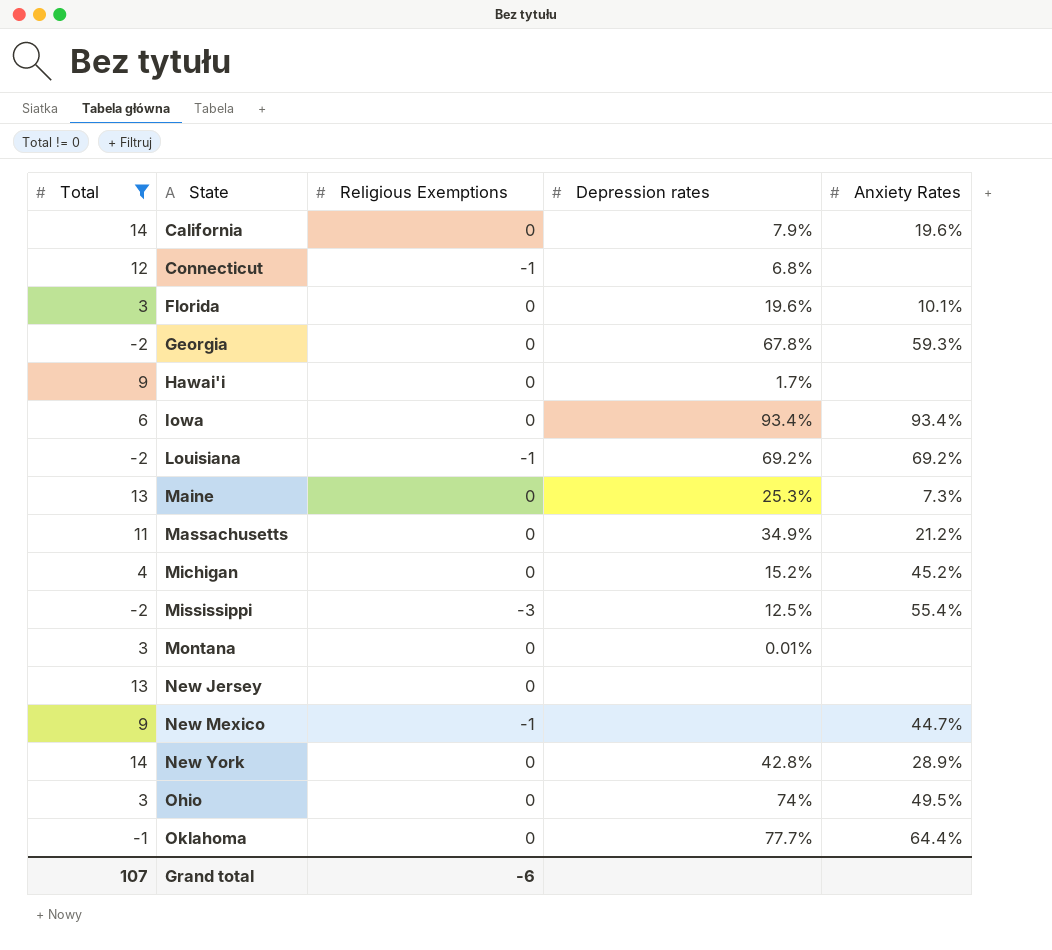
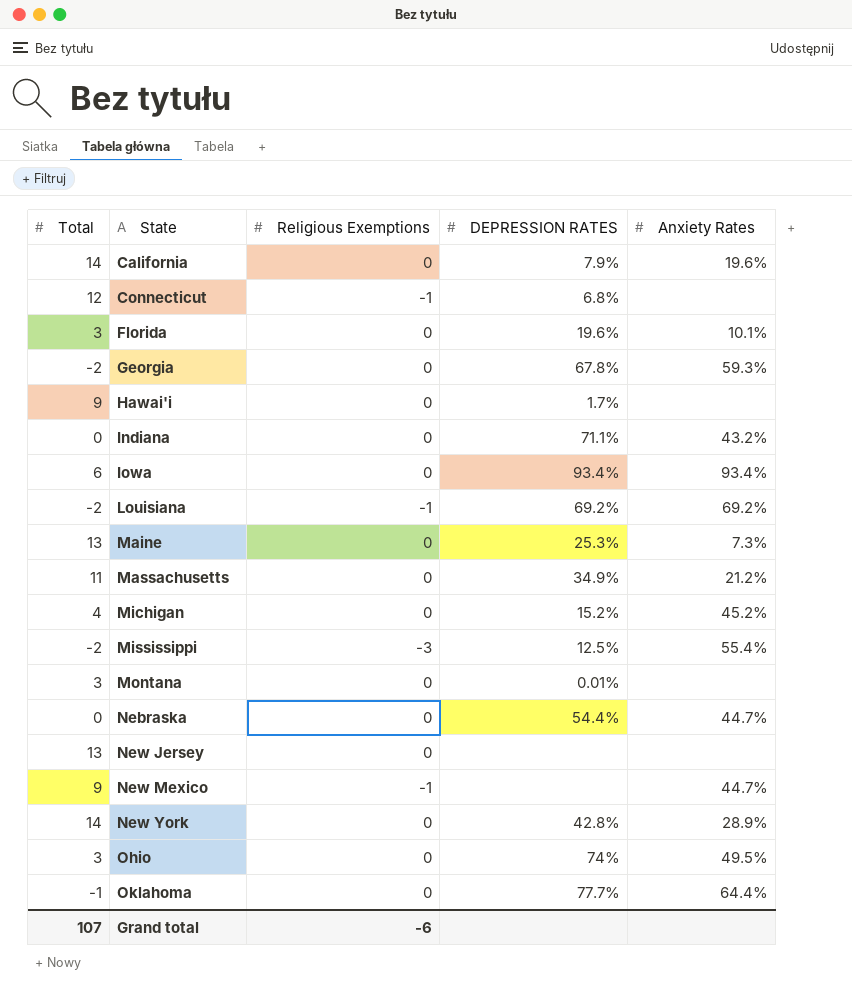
filter: Total != 0 -> none
column name: Depression rates -> DEPRESSION RATES

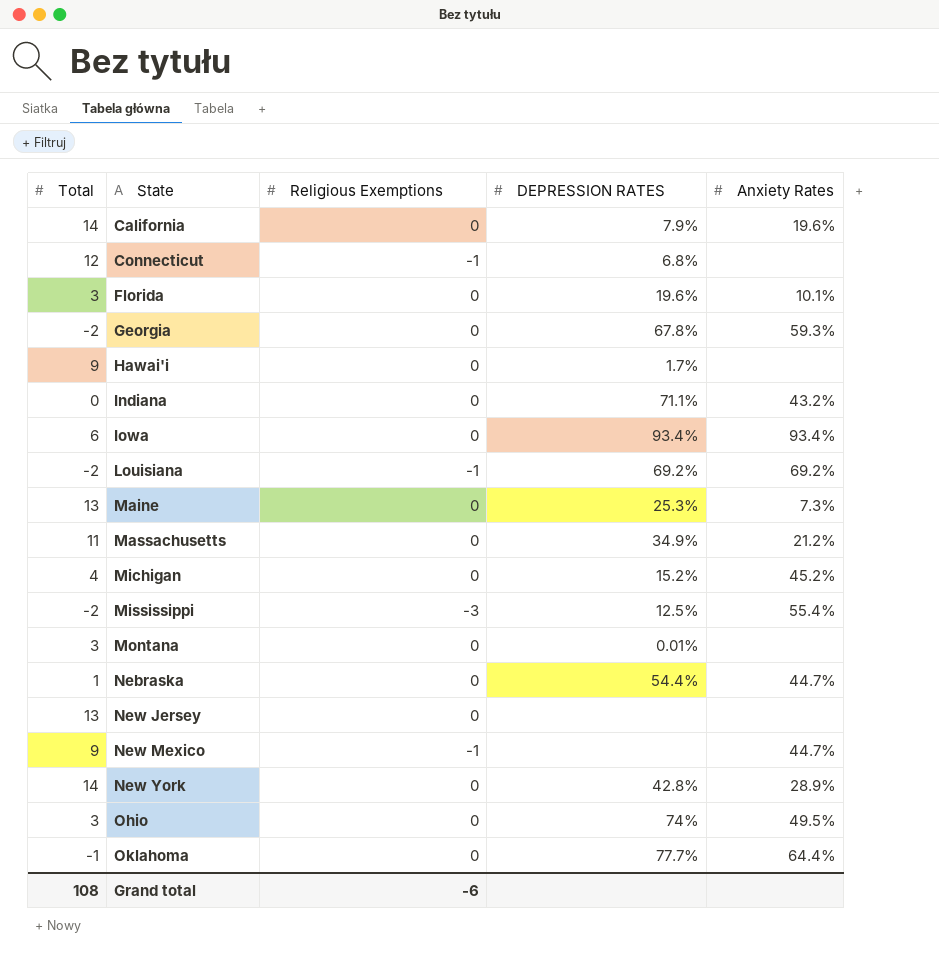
Nebraska | Total: 0 -> 1
Grand total | Total: 107 -> 108

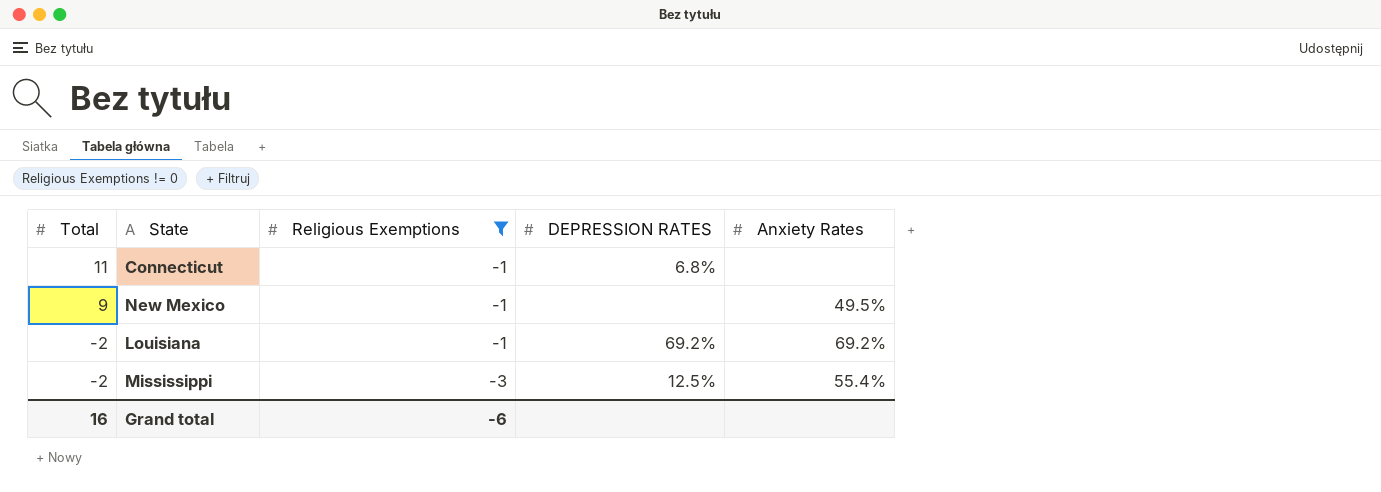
filter: none -> Religious Exemptions != 0
row order: State ascending -> Total descending
Connecticut | Total: 12 -> 11
New Mexico | Anxiety Rates: 44.7% -> 49.5%
Grand total | Total: 108 -> 16

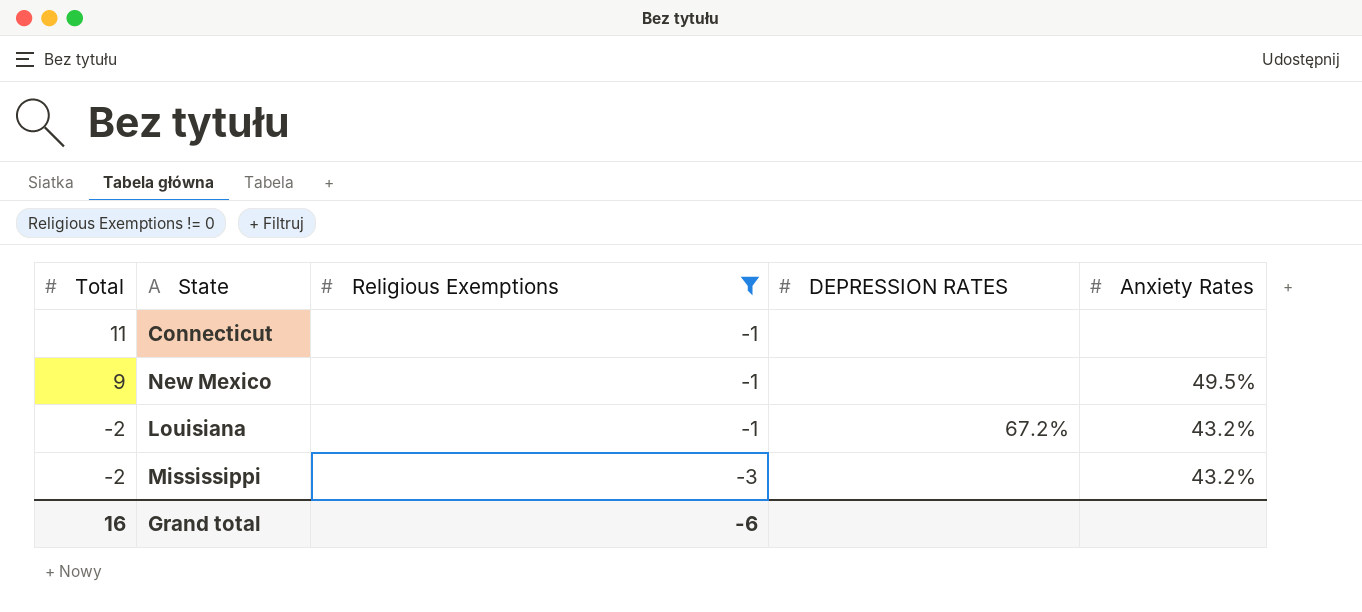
Connecticut | DEPRESSION RATES: 6.8% -> none
Louisiana | DEPRESSION RATES: 69.2% -> 67.2%
Louisiana | Anxiety Rates: 69.2% -> 43.2%
Mississippi | DEPRESSION RATES: 12.5% -> none
Mississippi | Anxiety Rates: 55.4% -> 43.2%

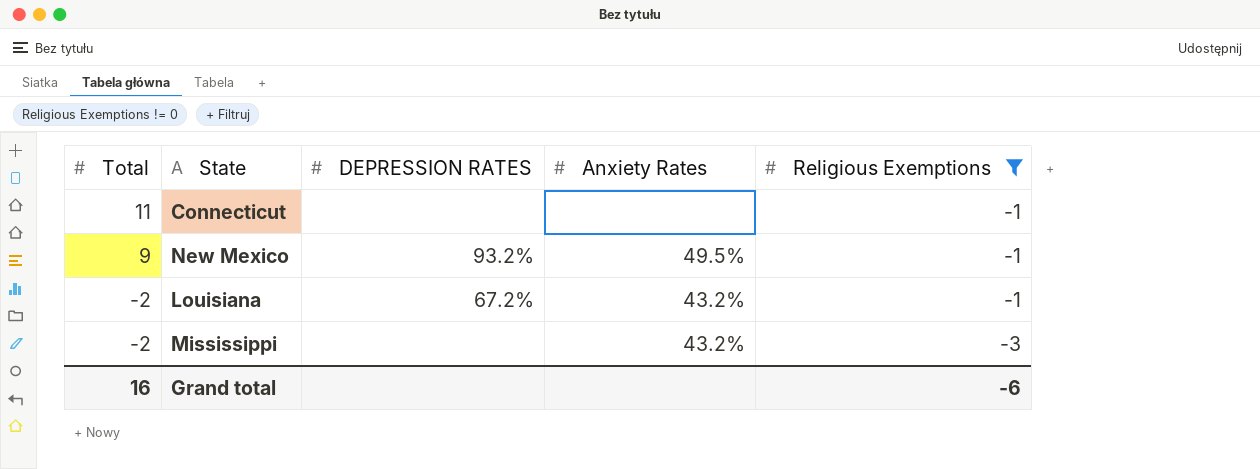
column Religious Exemptions | position: 3 -> 5
New Mexico | DEPRESSION RATES: none -> 93.2%

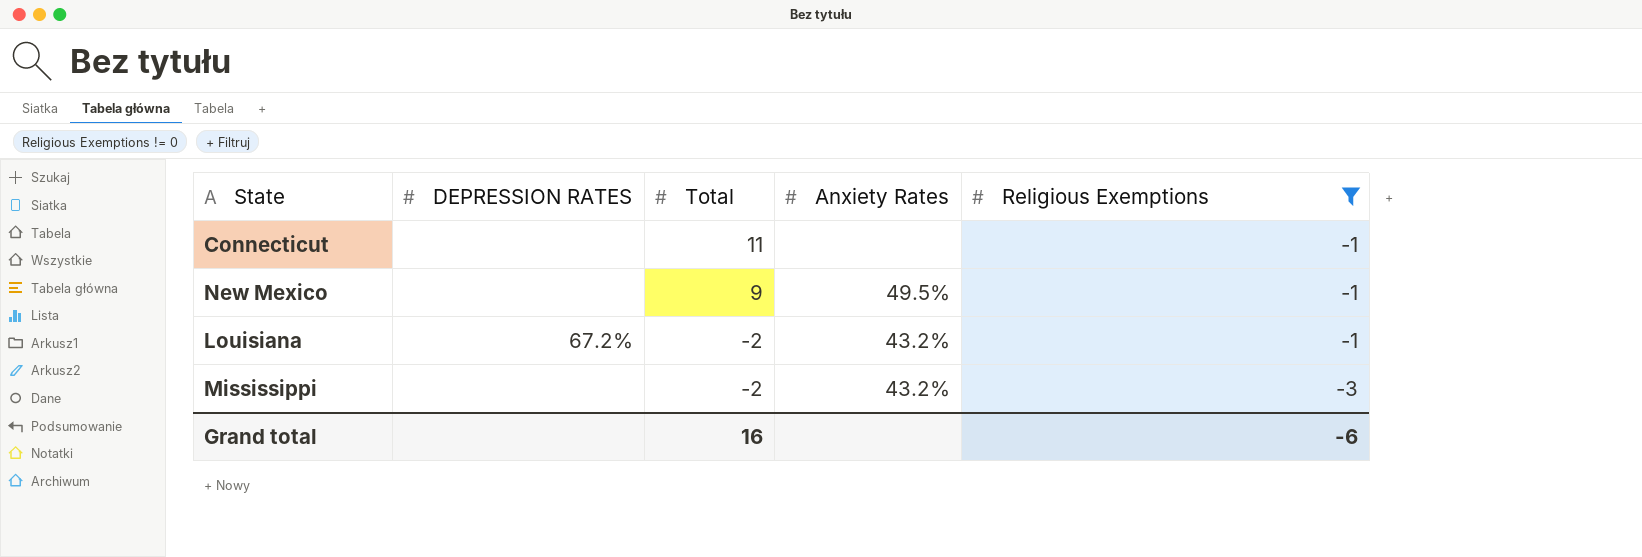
column Total | position: 1 -> 3
New Mexico | DEPRESSION RATES: 93.2% -> none

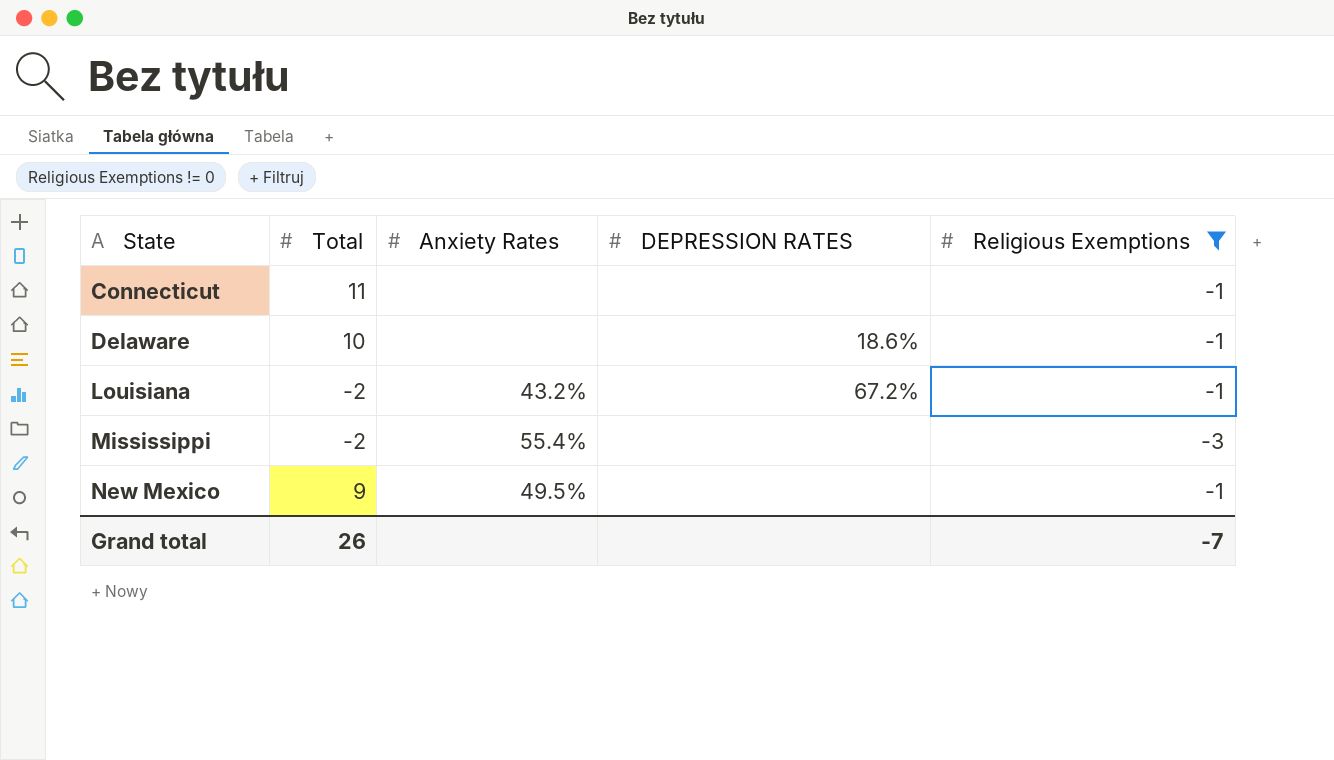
row order: Total descending -> State ascending
column DEPRESSION RATES | position: 2 -> 4
row Delaware: none -> 10 | none | 18.6% | -1
Mississippi | Anxiety Rates: 43.2% -> 55.4%
Grand total | Total: 16 -> 26
Grand total | Religious Exemptions: -6 -> -7

